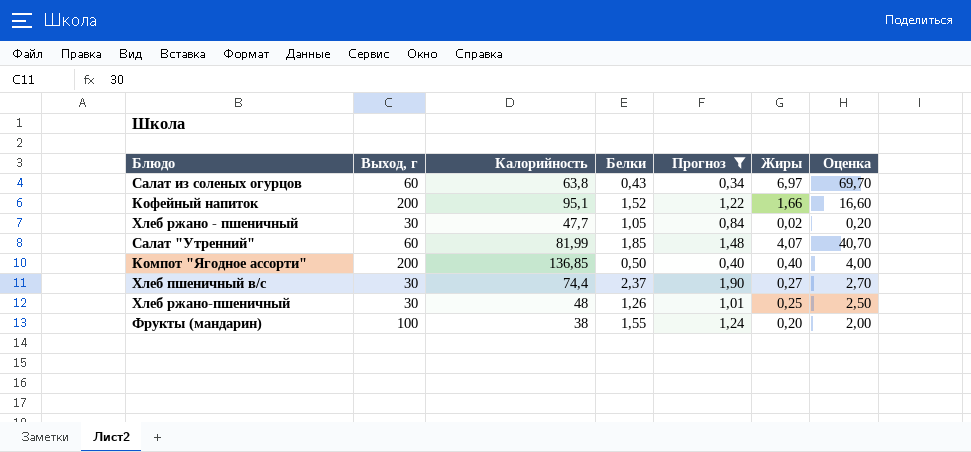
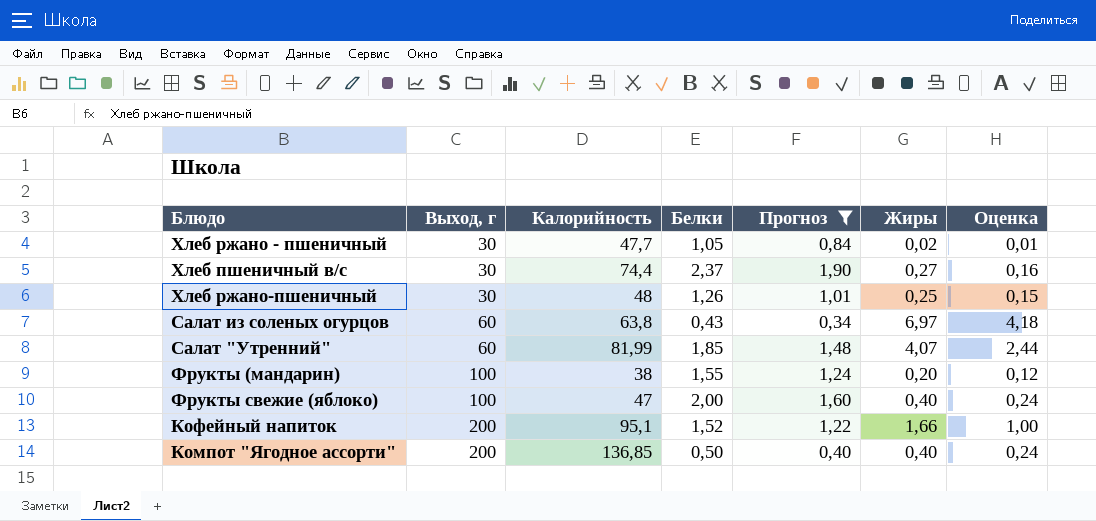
row order: none -> Выход, г ascending
column Оценка | formula: [Жиры] * 10 -> [Жиры] * 0,6
row Фрукты свежие (яблоко): none -> 100 | 47 | 2,00 | 1,60 | 0,40 | 0,24

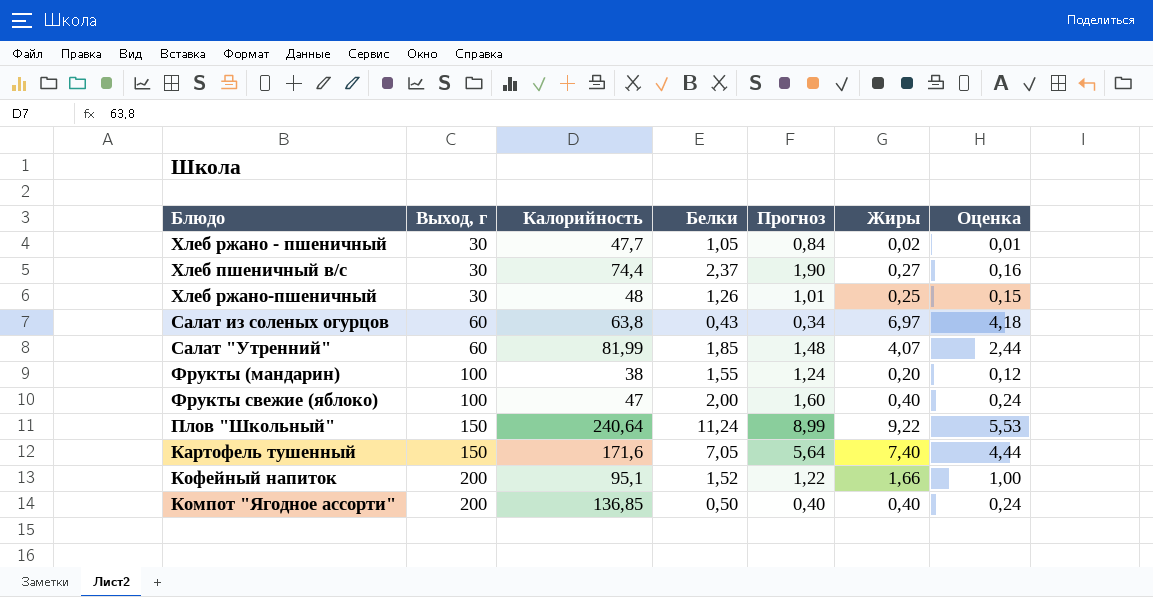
filter: Прогноз <= 1,90 -> none

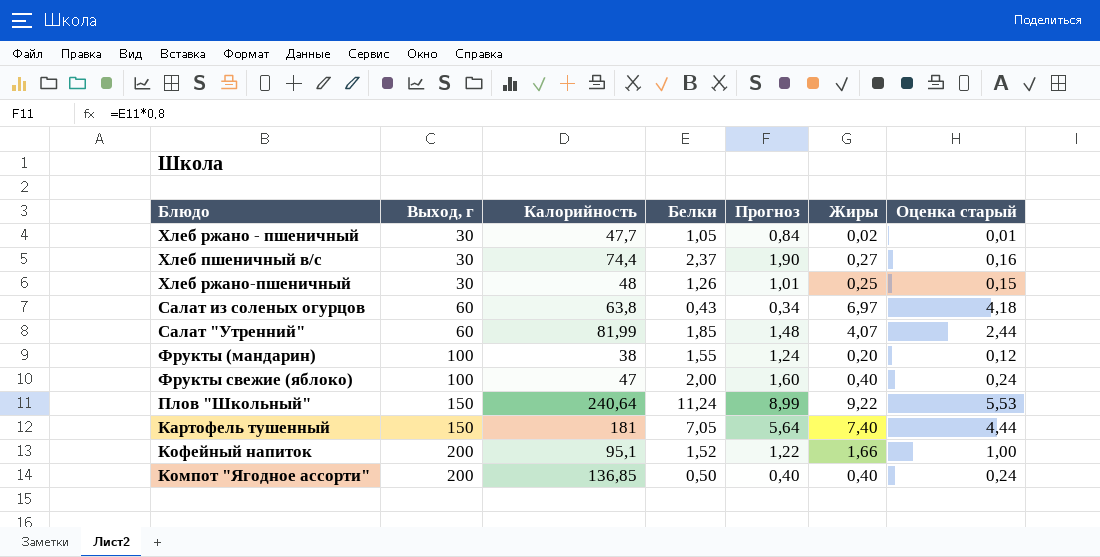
column name: Оценка -> Оценка старый
Картофель тушенный | Калорийность: 171,6 -> 181

